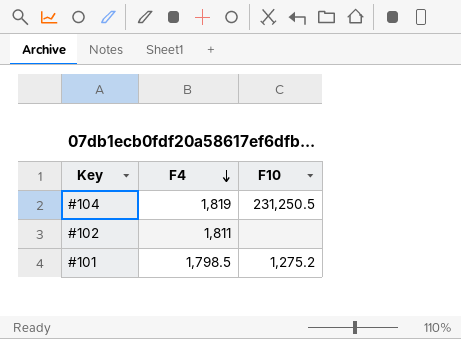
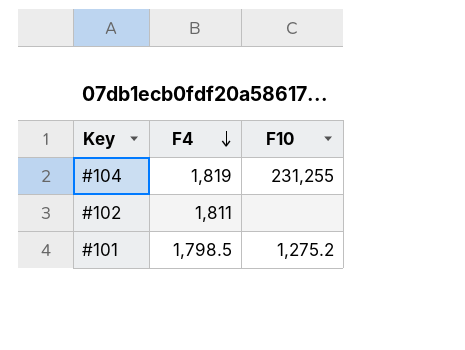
#104 | F10: 231,250.5 -> 231,255

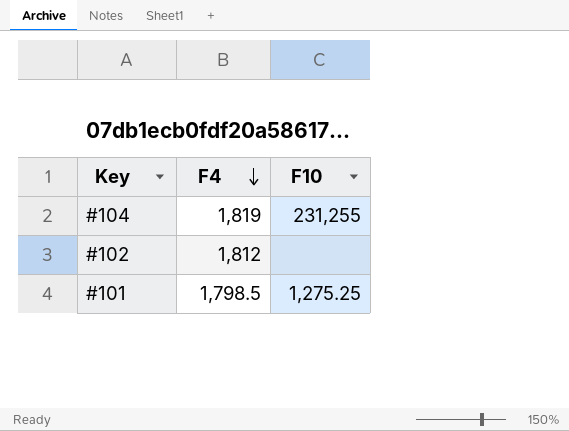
#102 | F4: 1,811 -> 1,812
#101 | F10: 1,275.2 -> 1,275.25

